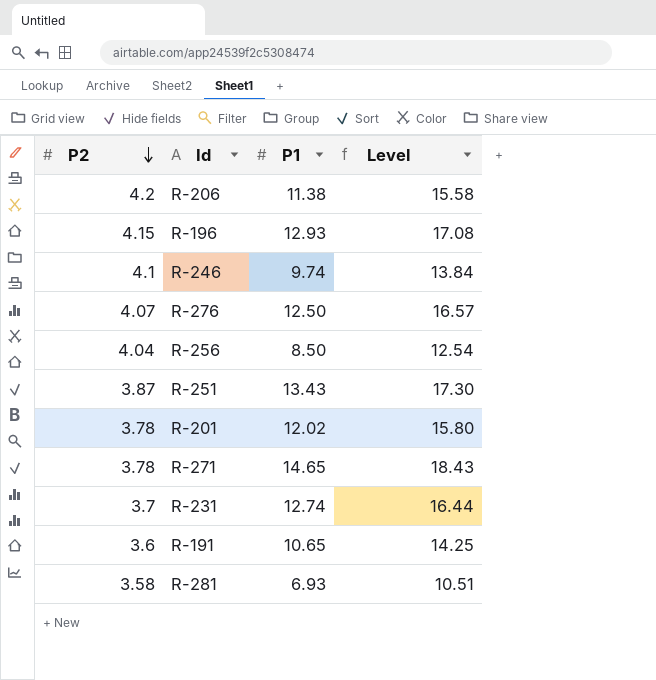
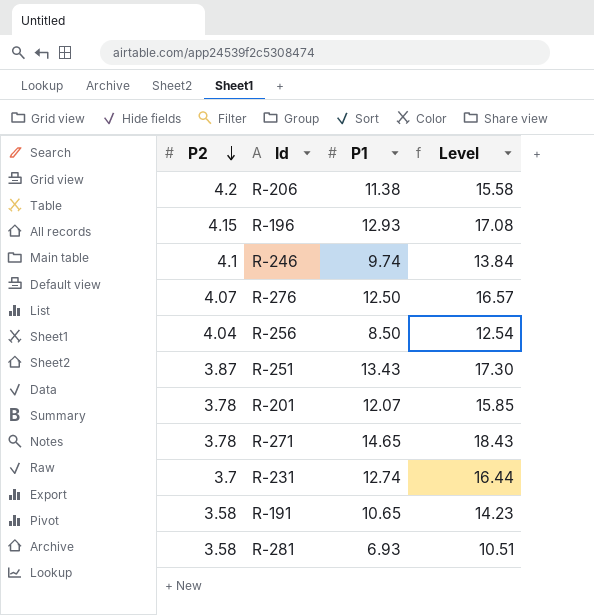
R-201 | P1: 12.02 -> 12.07
R-201 | Level: 15.80 -> 15.85
R-191 | P2: 3.6 -> 3.58
R-191 | Level: 14.25 -> 14.23

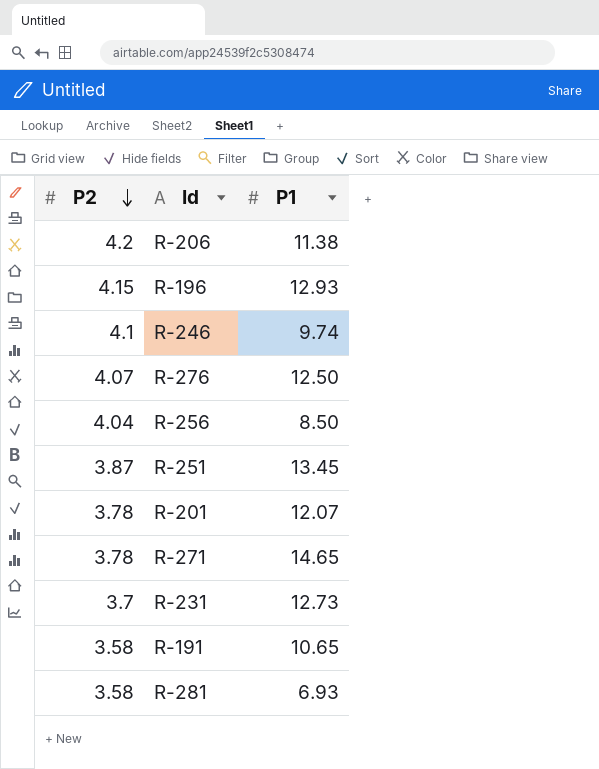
column Level | formula: [P2] + [P1] -> none
R-251 | P1: 13.43 -> 13.45
R-231 | P1: 12.74 -> 12.73

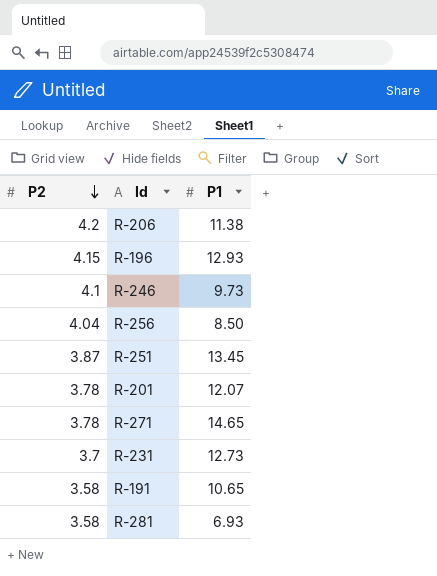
row R-276: 4.07 | 12.50 -> none
R-246 | P1: 9.74 -> 9.73

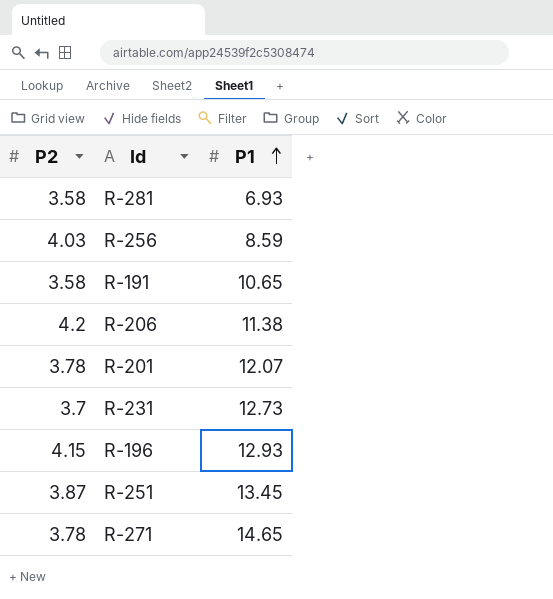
row order: P2 descending -> P1 ascending
row R-246: 4.1 | 9.73 -> none
R-256 | P2: 4.04 -> 4.03
R-256 | P1: 8.50 -> 8.59

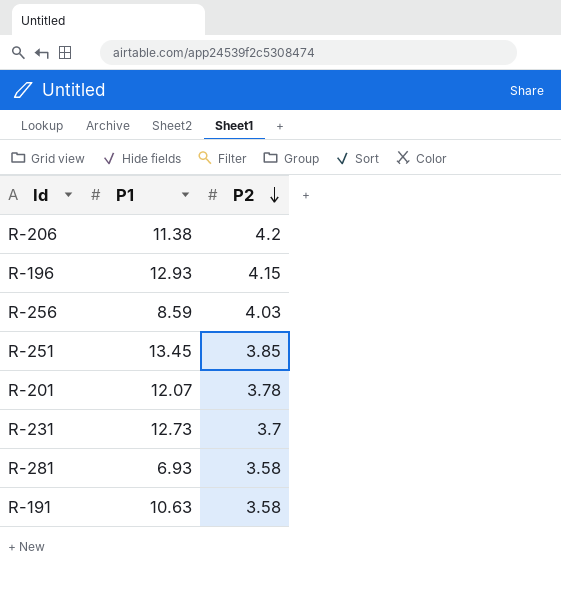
row order: P1 ascending -> P2 descending
column P2 | position: 1 -> 3
row R-271: 3.78 | 14.65 -> none
R-251 | P2: 3.87 -> 3.85
R-191 | P1: 10.65 -> 10.63

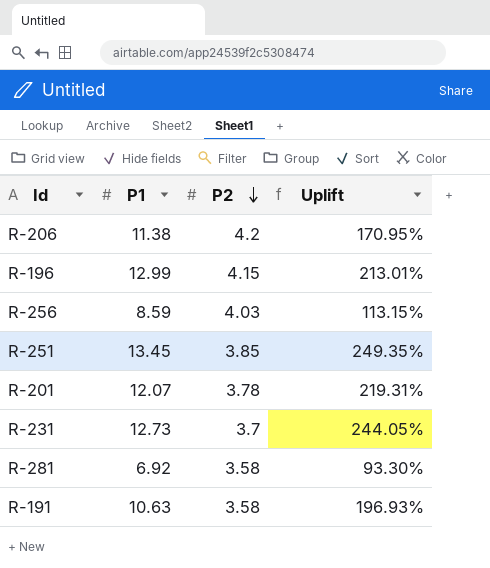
column Uplift | formula: none -> ([P1] - [P2]) / [P2]
R-196 | P1: 12.93 -> 12.99
R-281 | P1: 6.93 -> 6.92

